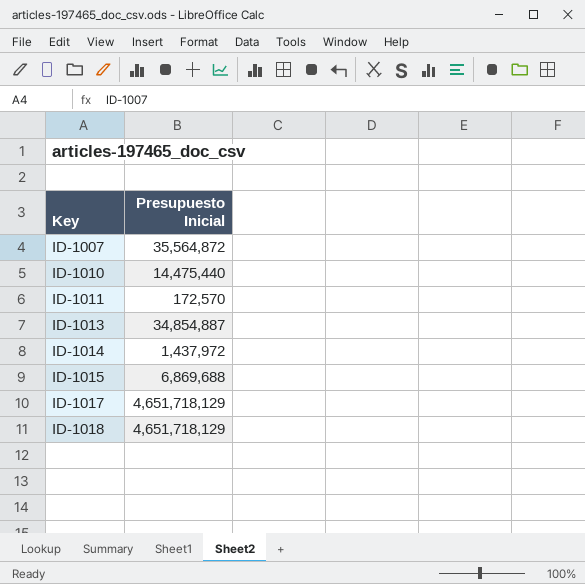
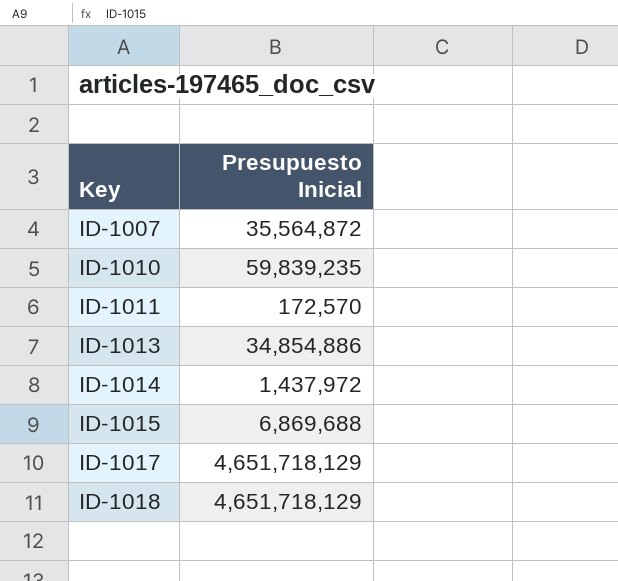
ID-1010 | Presupuesto Inicial: 14,475,440 -> 59,839,235
ID-1013 | Presupuesto Inicial: 34,854,887 -> 34,854,886

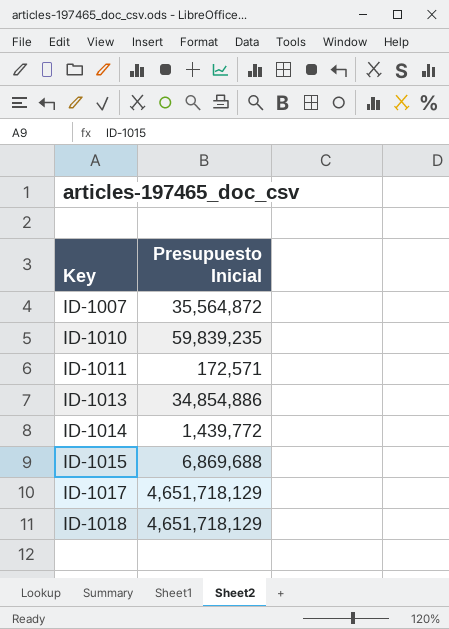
ID-1011 | Presupuesto Inicial: 172,570 -> 172,571
ID-1014 | Presupuesto Inicial: 1,437,972 -> 1,439,772

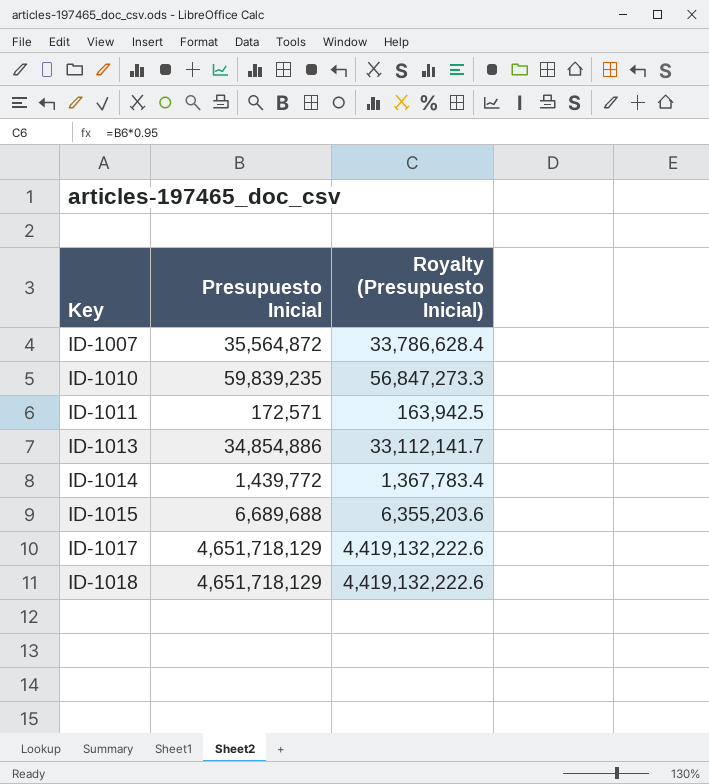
column Royalty (Presupuesto Inicial) | formula: none -> [Presupuesto Inicial] * 0.95
ID-1015 | Presupuesto Inicial: 6,869,688 -> 6,689,688

